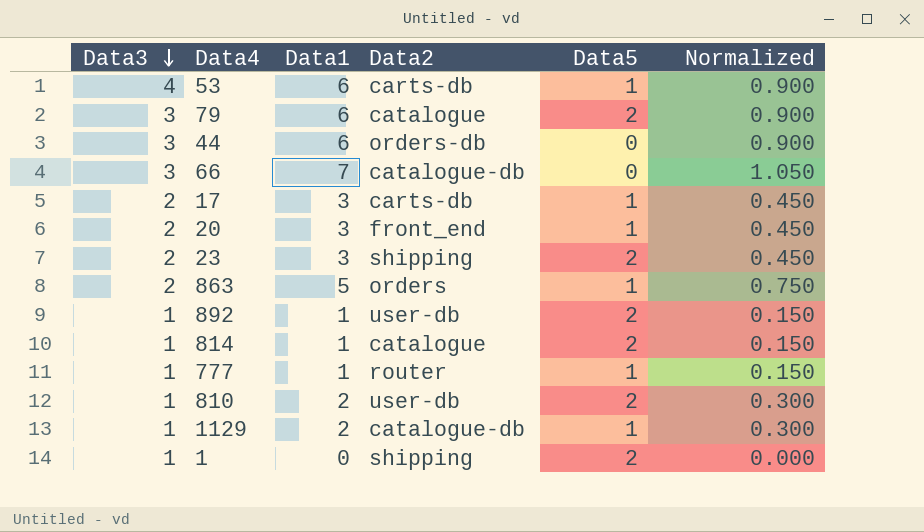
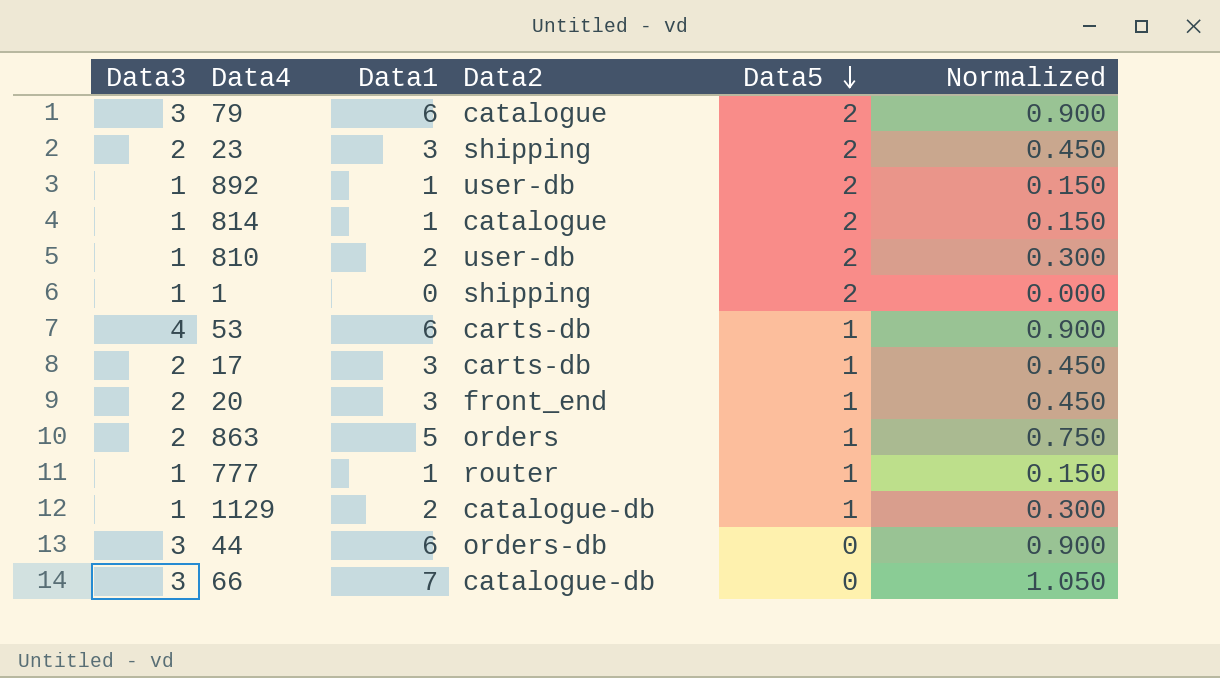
row order: Data3 descending -> Data5 descending

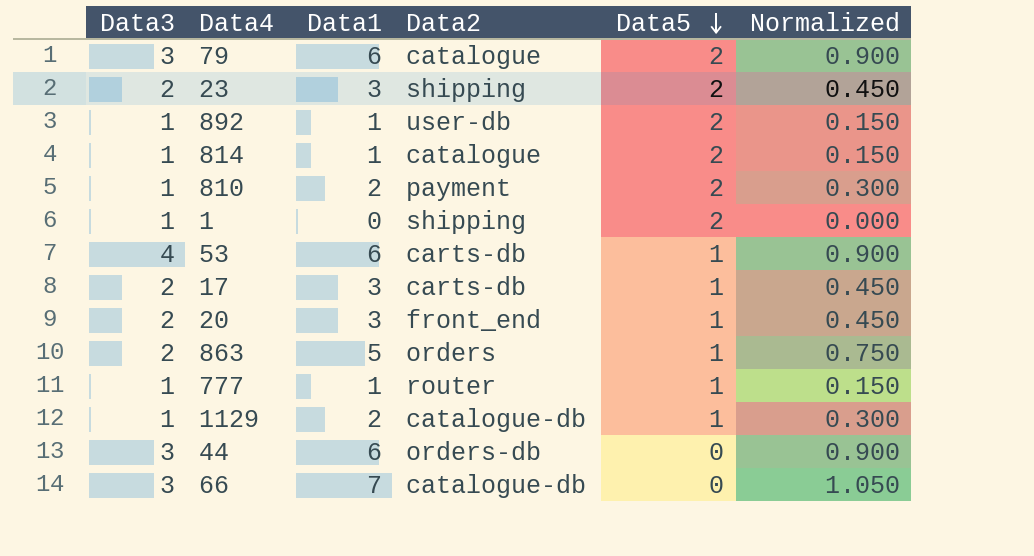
810 | Data2: user-db -> payment

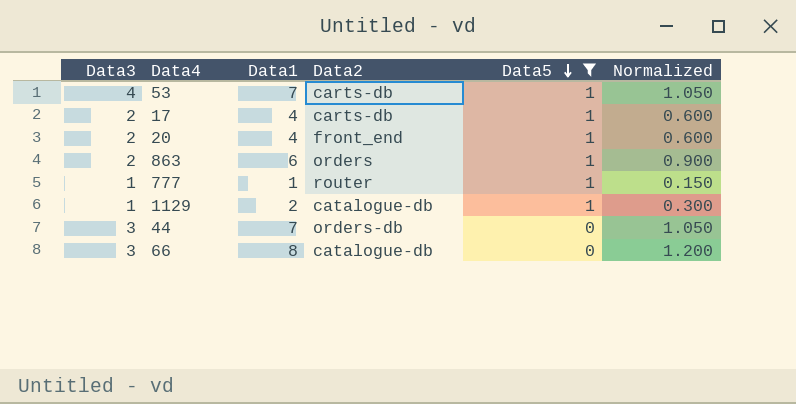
filter: none -> Data5 != 2
53 | Data1: 6 -> 7
53 | Normalized: 0.900 -> 1.050
17 | Data1: 3 -> 4
17 | Normalized: 0.450 -> 0.600
20 | Data1: 3 -> 4
20 | Normalized: 0.450 -> 0.600
863 | Data1: 5 -> 6
863 | Normalized: 0.750 -> 0.900
44 | Data1: 6 -> 7
44 | Normalized: 0.900 -> 1.050
66 | Data1: 7 -> 8
66 | Normalized: 1.050 -> 1.200

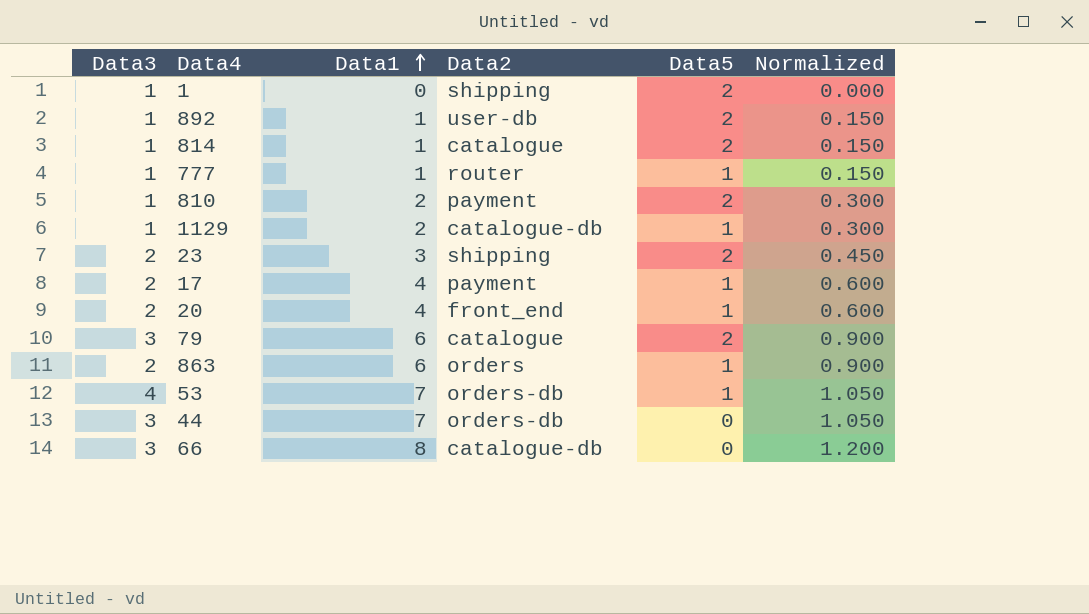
filter: Data5 != 2 -> none
row order: Data5 descending -> Data1 ascending
17 | Data2: carts-db -> payment
53 | Data2: carts-db -> orders-db

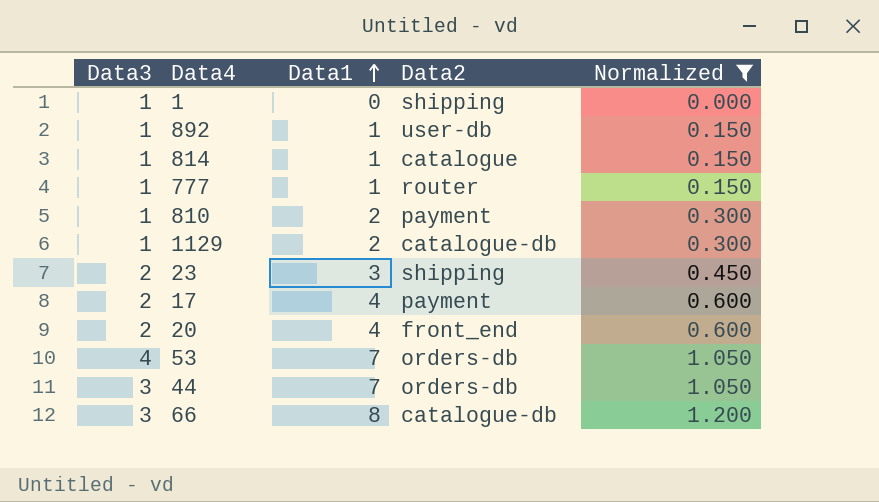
filter: none -> Normalized != 0.900
column Data5 | position: 5 -> none

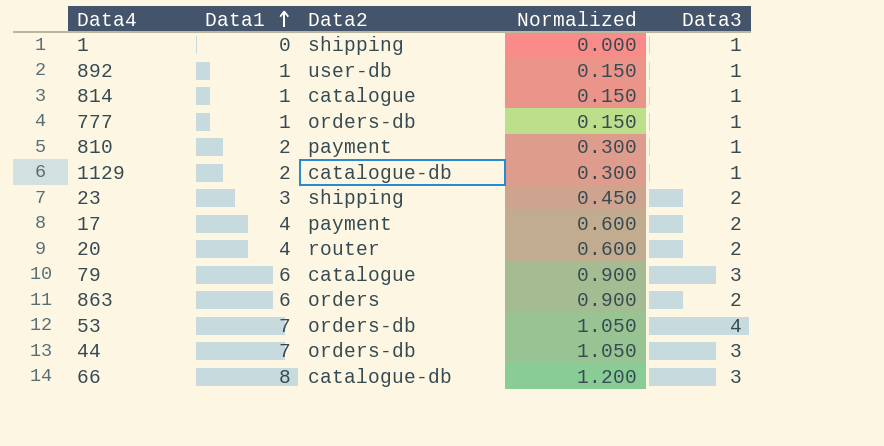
filter: Normalized != 0.900 -> none
column Data3 | position: 1 -> 5
777 | Data2: router -> orders-db
20 | Data2: front_end -> router

